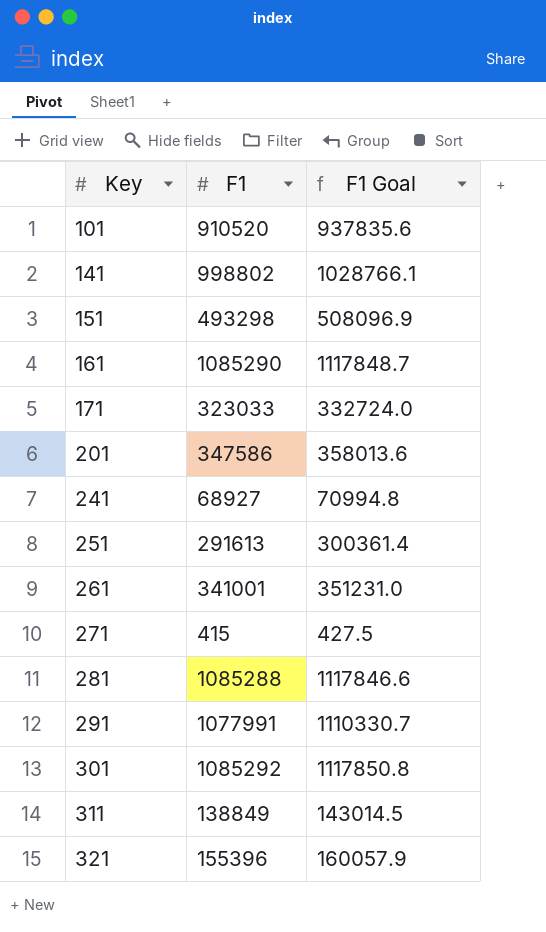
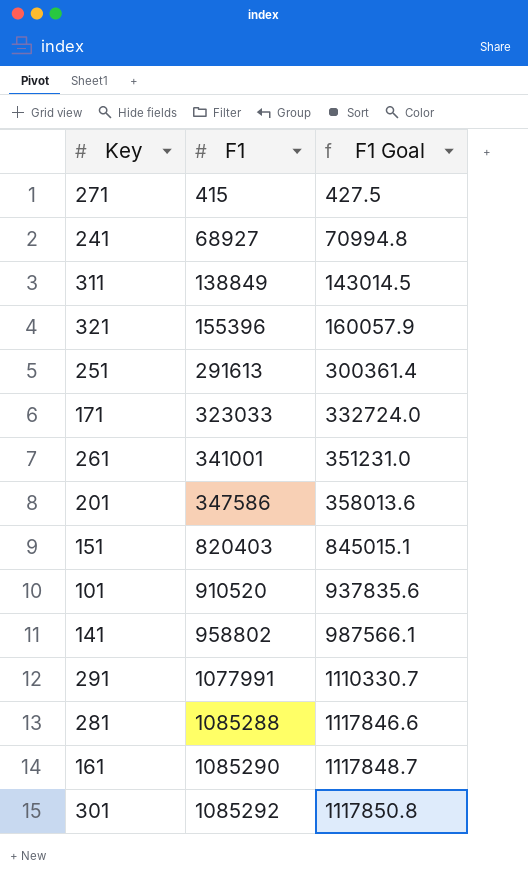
row order: Key ascending -> F1 ascending
151 | F1: 493298 -> 820403
151 | F1 Goal: 508096.9 -> 845015.1
141 | F1: 998802 -> 958802
141 | F1 Goal: 1028766.1 -> 987566.1

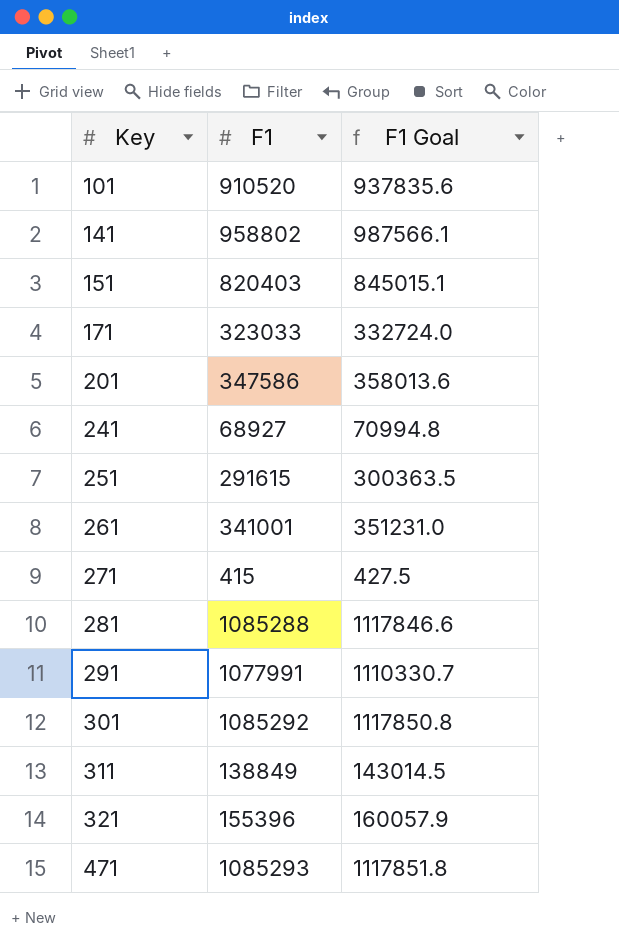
row order: F1 ascending -> Key ascending
row 161: 1085290 | 1117848.7 -> none
251 | F1: 291613 -> 291615
251 | F1 Goal: 300361.4 -> 300363.5
row 471: none -> 1085293 | 1117851.8

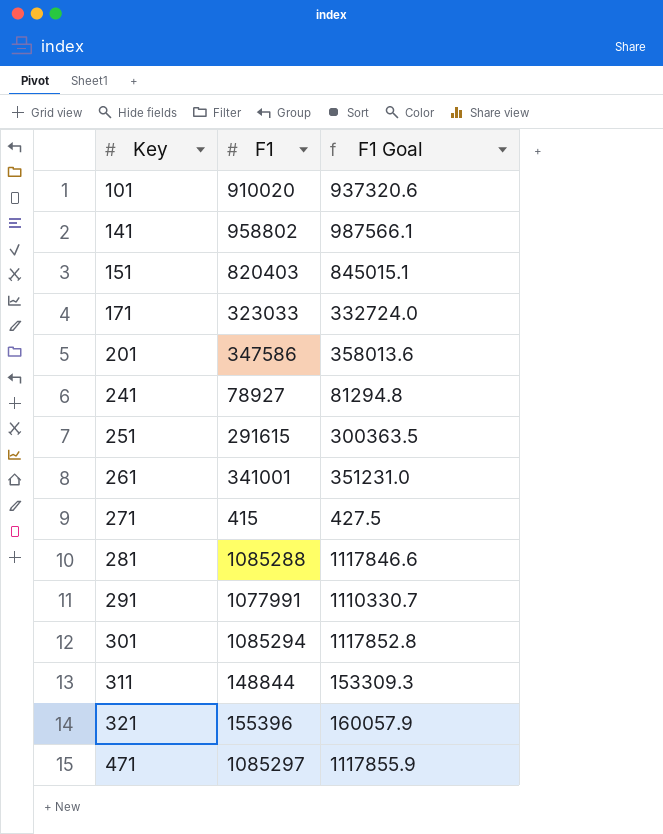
101 | F1: 910520 -> 910020
101 | F1 Goal: 937835.6 -> 937320.6
241 | F1: 68927 -> 78927
241 | F1 Goal: 70994.8 -> 81294.8
301 | F1: 1085292 -> 1085294
301 | F1 Goal: 1117850.8 -> 1117852.8
311 | F1: 138849 -> 148844
311 | F1 Goal: 143014.5 -> 153309.3
471 | F1: 1085293 -> 1085297
471 | F1 Goal: 1117851.8 -> 1117855.9

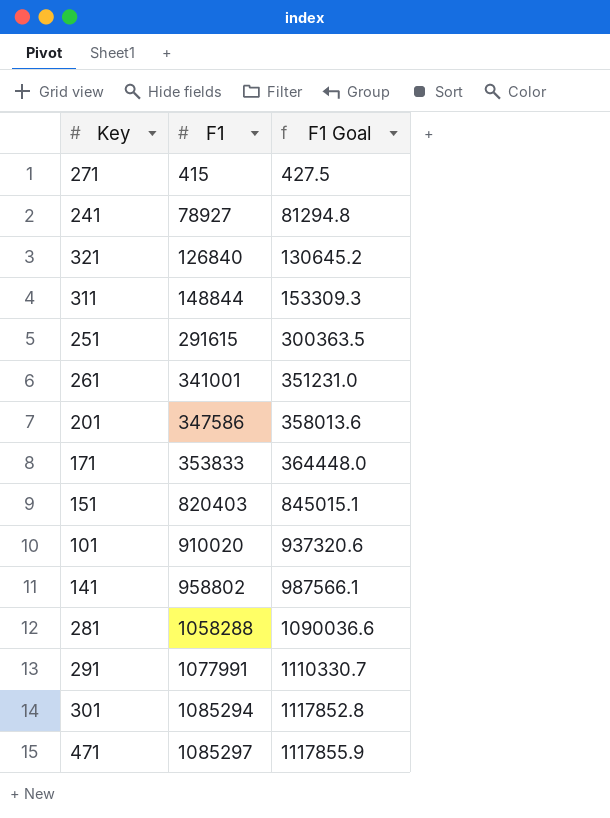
row order: Key ascending -> F1 ascending
321 | F1: 155396 -> 126840
321 | F1 Goal: 160057.9 -> 130645.2
171 | F1: 323033 -> 353833
171 | F1 Goal: 332724.0 -> 364448.0
281 | F1: 1085288 -> 1058288
281 | F1 Goal: 1117846.6 -> 1090036.6

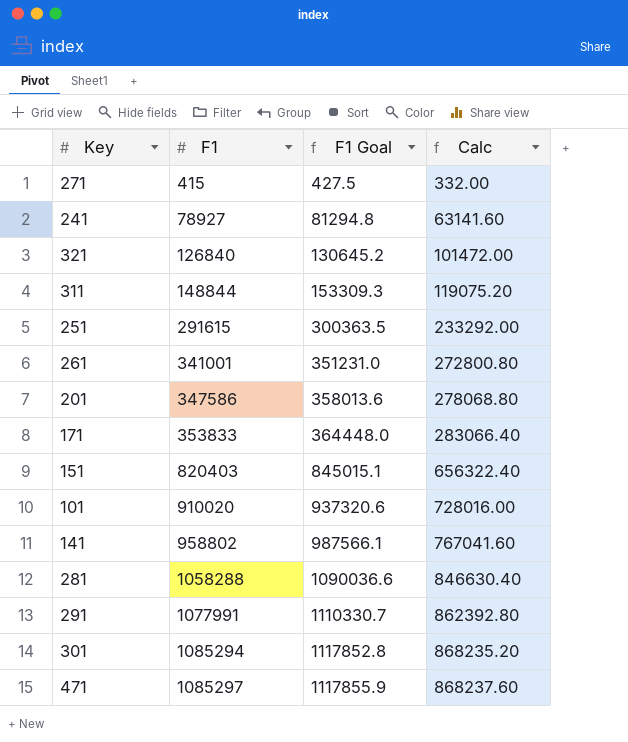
column Calc | formula: none -> [F1] * 0.8

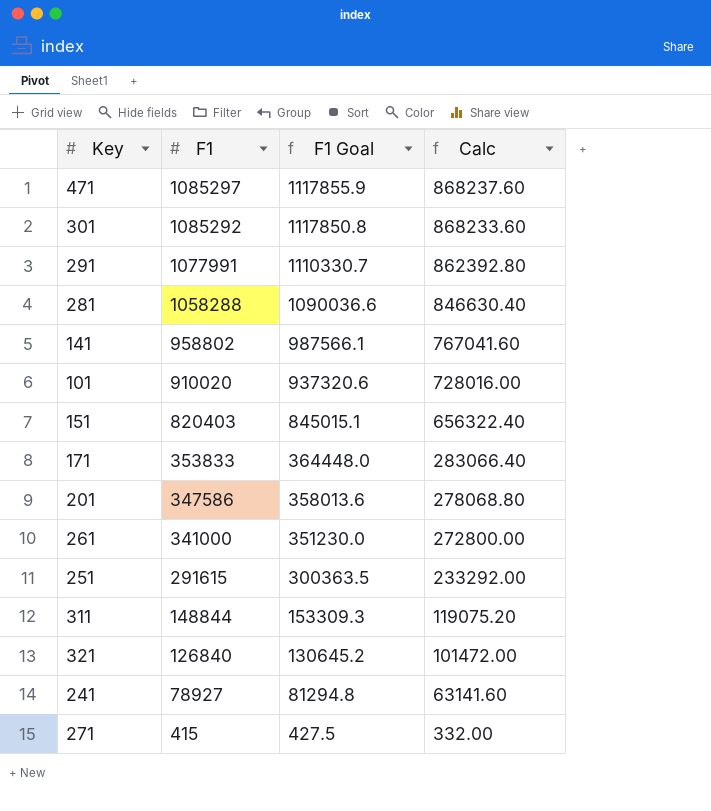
row order: F1 ascending -> F1 descending
301 | F1: 1085294 -> 1085292
301 | F1 Goal: 1117852.8 -> 1117850.8
301 | Calc: 868235.20 -> 868233.60
261 | F1: 341001 -> 341000
261 | F1 Goal: 351231.0 -> 351230.0
261 | Calc: 272800.80 -> 272800.00

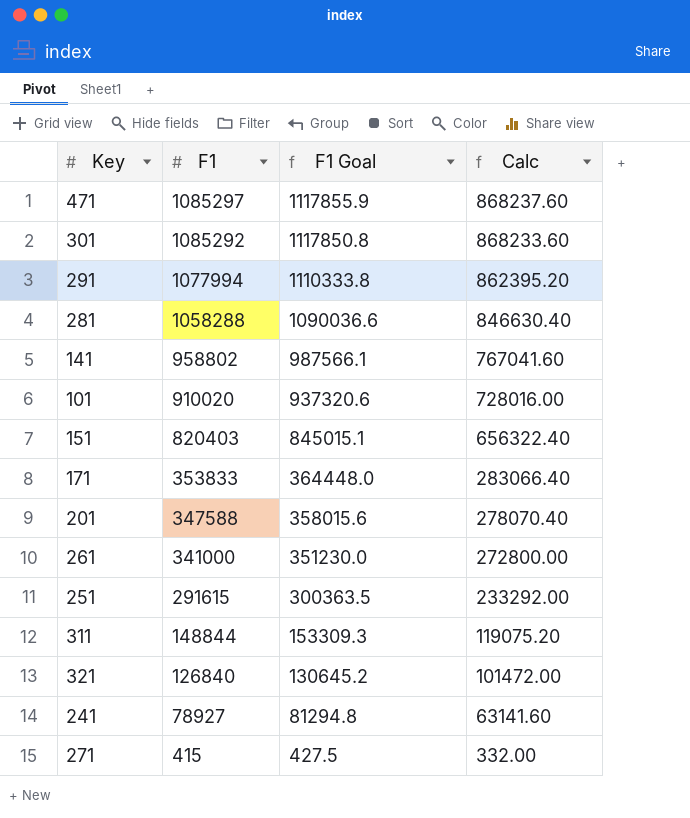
291 | F1: 1077991 -> 1077994
291 | F1 Goal: 1110330.7 -> 1110333.8
291 | Calc: 862392.80 -> 862395.20
201 | F1: 347586 -> 347588
201 | F1 Goal: 358013.6 -> 358015.6
201 | Calc: 278068.80 -> 278070.40

